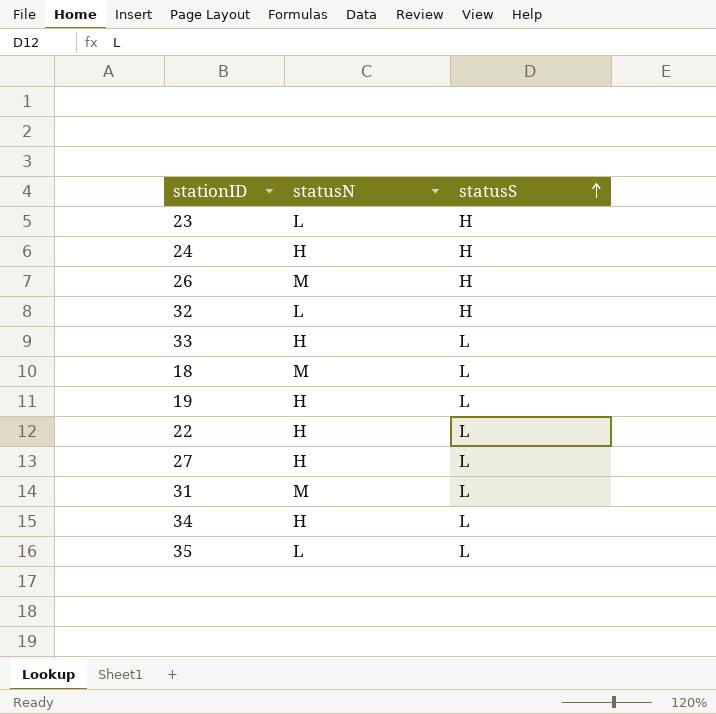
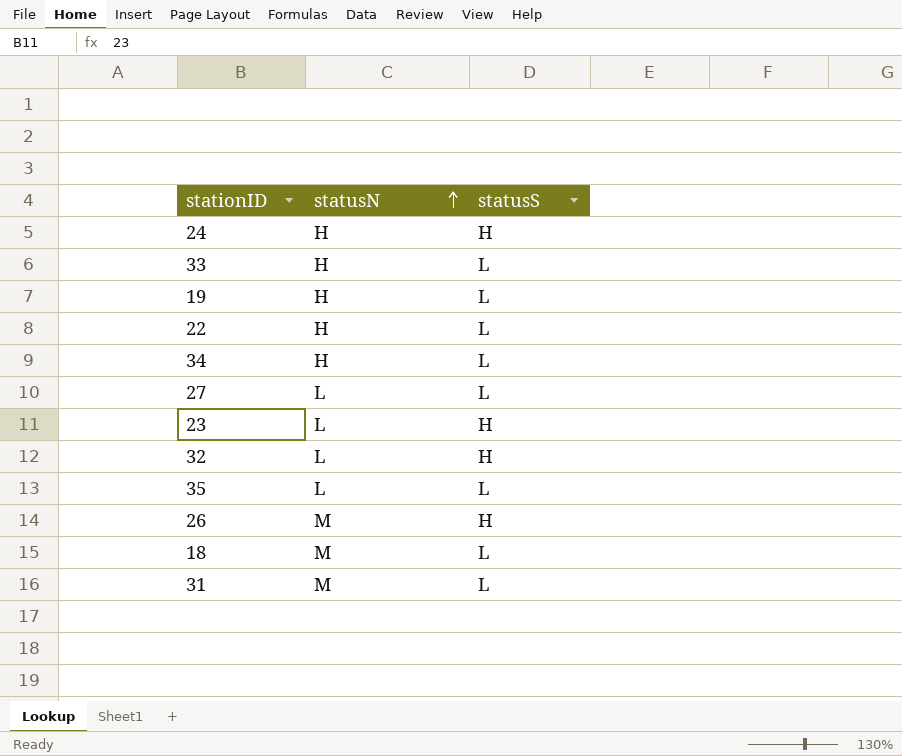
row order: statusS ascending -> statusN ascending
27 | statusN: H -> L

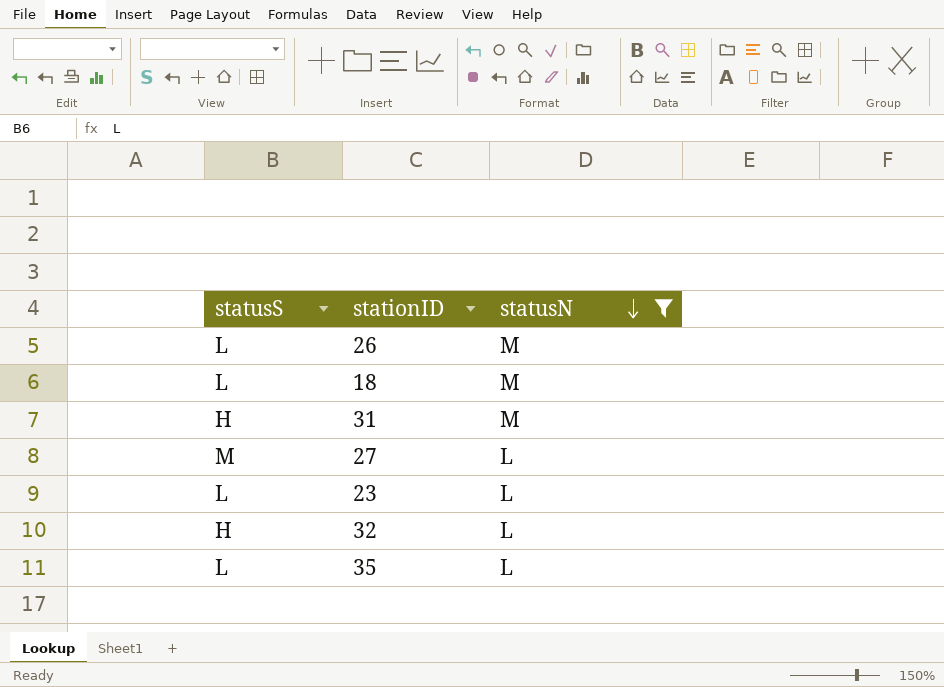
filter: none -> statusN != H
row order: statusN ascending -> statusN descending
column statusS | position: 3 -> 1
26 | statusS: H -> L
31 | statusS: L -> H
27 | statusS: L -> M
23 | statusS: H -> L

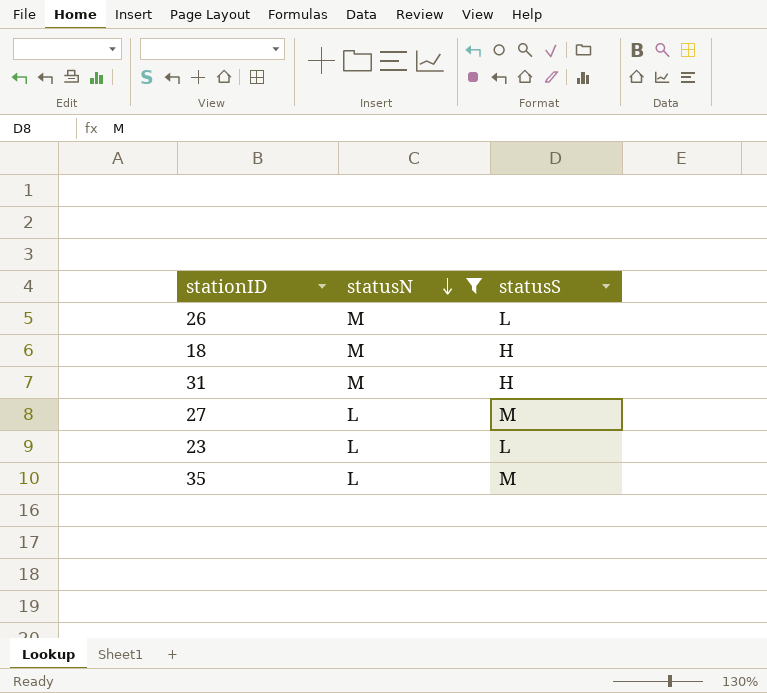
column statusS | position: 1 -> 3
row 32: H | L -> none
18 | statusS: L -> H
35 | statusS: L -> M

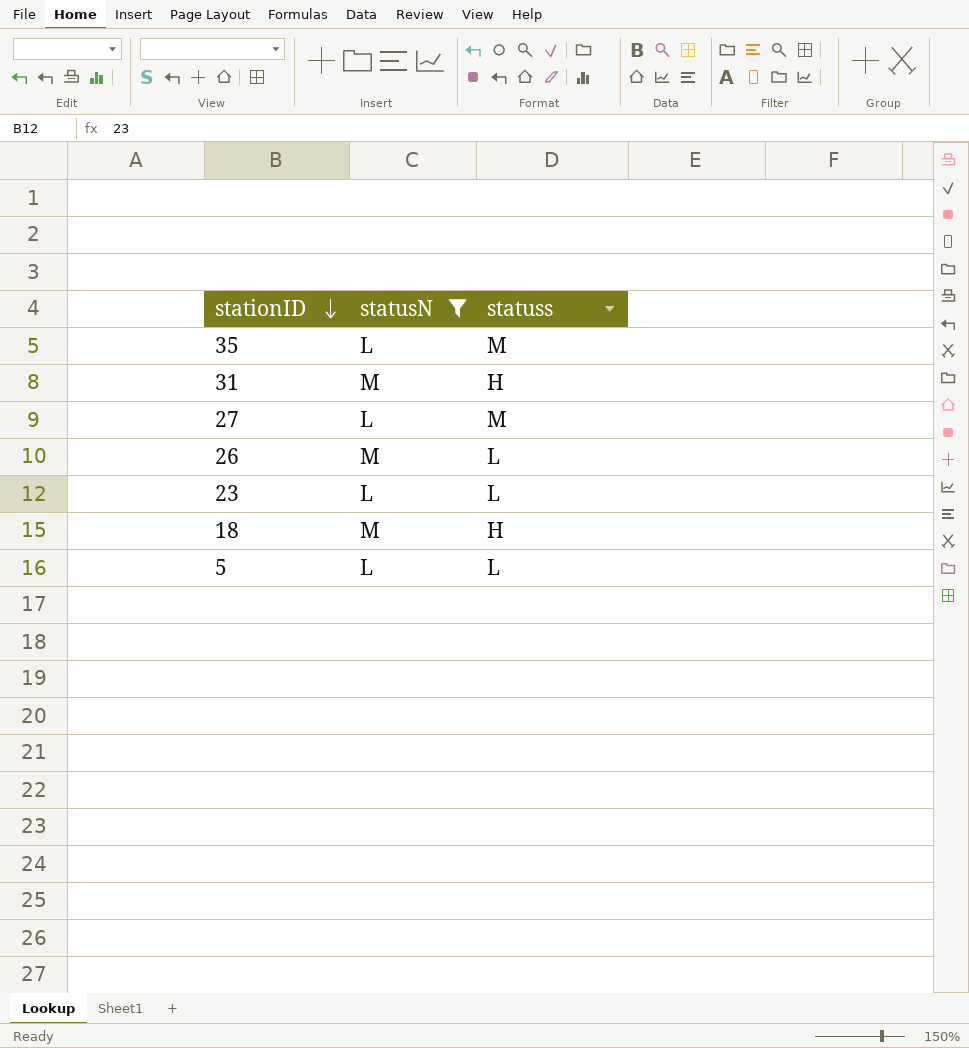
row order: statusN descending -> stationID descending
column name: statusS -> statuss
row 5: none -> L | L

